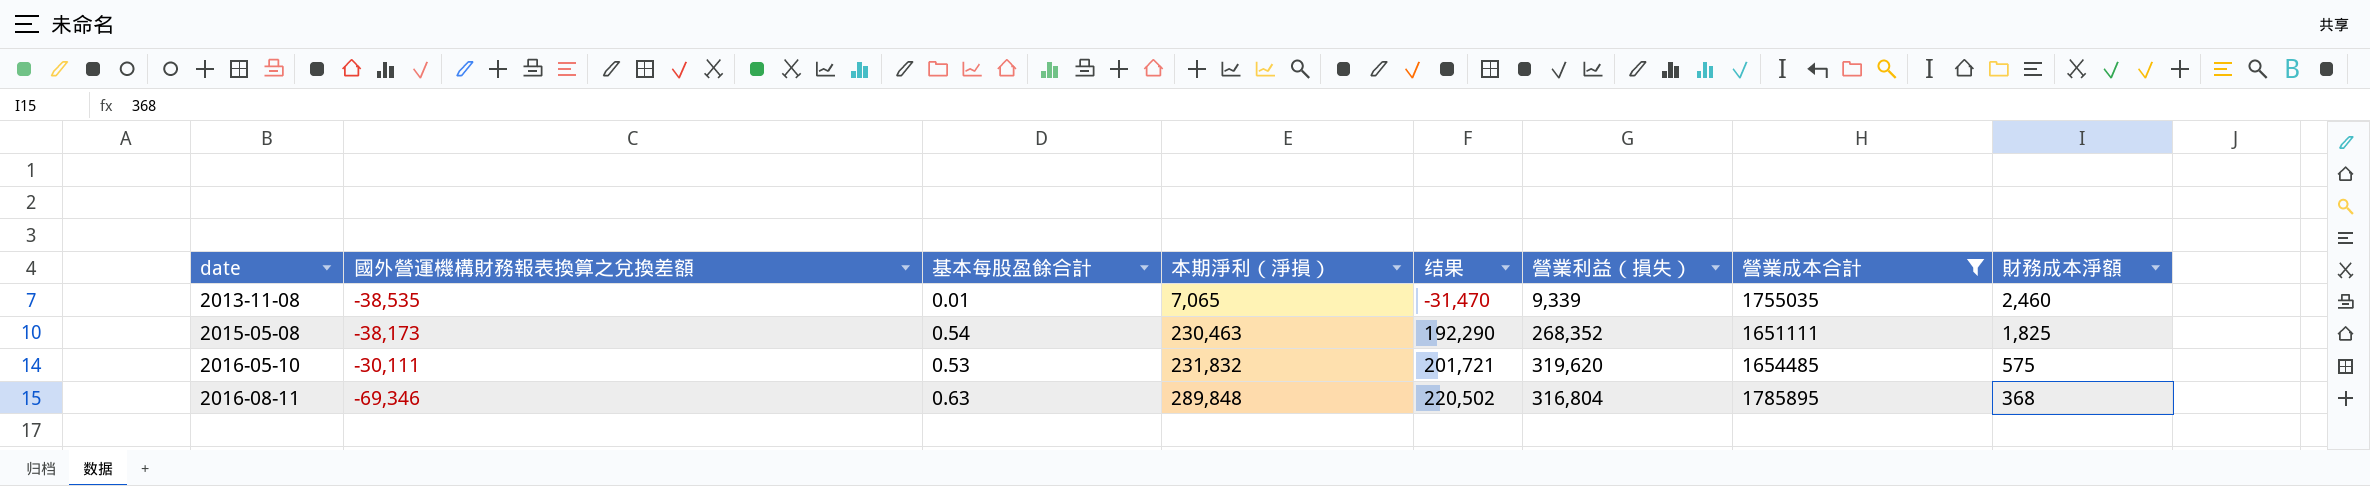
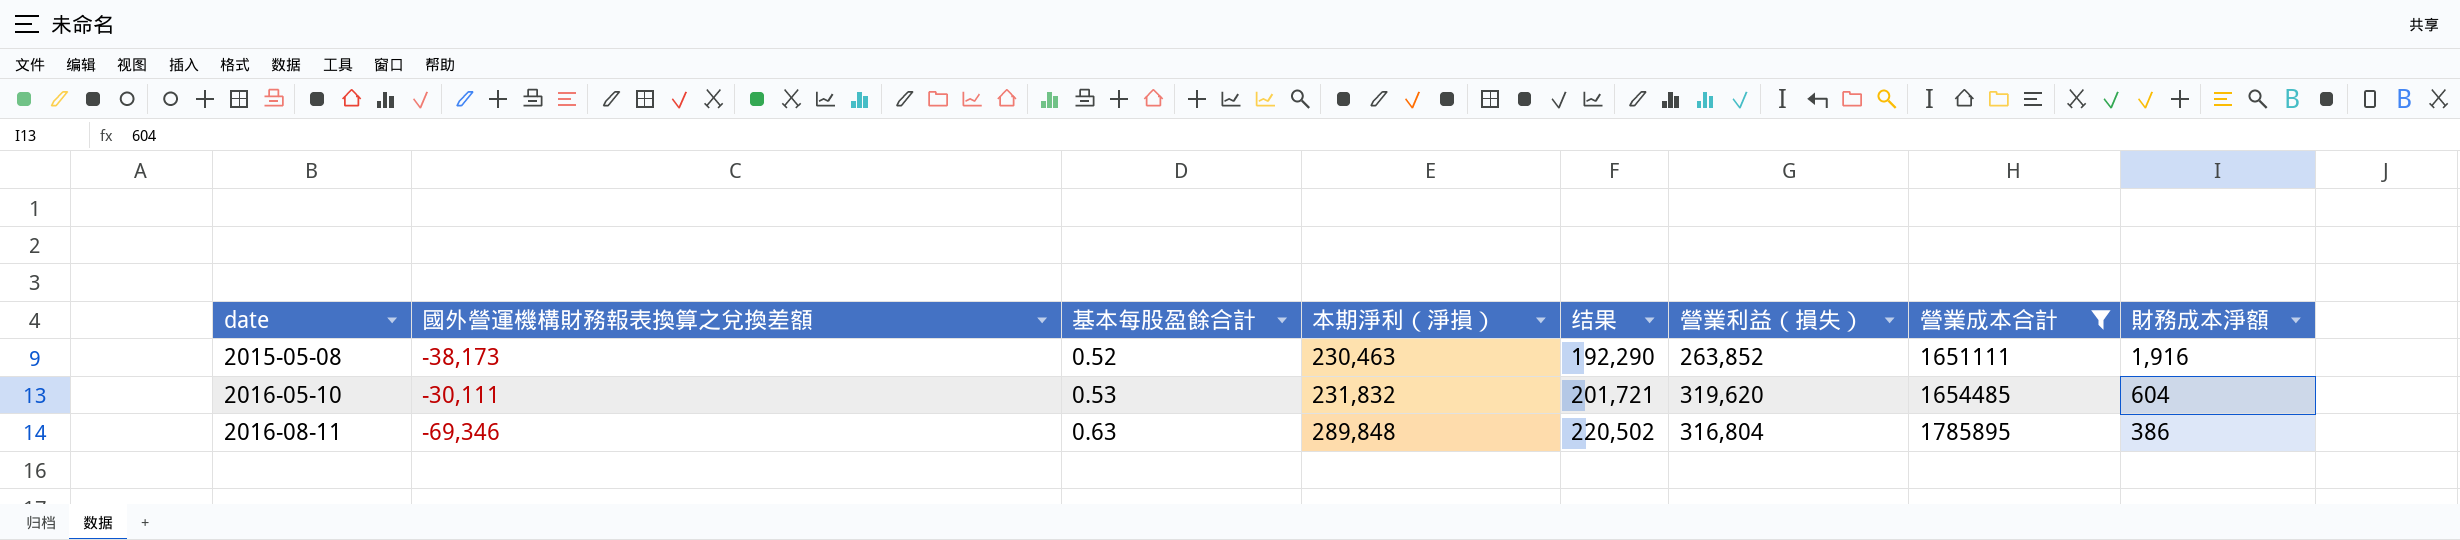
row 2013-11-08: -38,535 | 0.01 | 7,065 | -31,470 | 9,339 | 1755035 | 2,460 -> none
2015-05-08 | 基本每股盈餘合計: 0.54 -> 0.52
2015-05-08 | 營業利益（損失）: 268,352 -> 263,852
2015-05-08 | 財務成本淨額: 1,825 -> 1,916
2016-05-10 | 財務成本淨額: 575 -> 604
2016-08-11 | 財務成本淨額: 368 -> 386

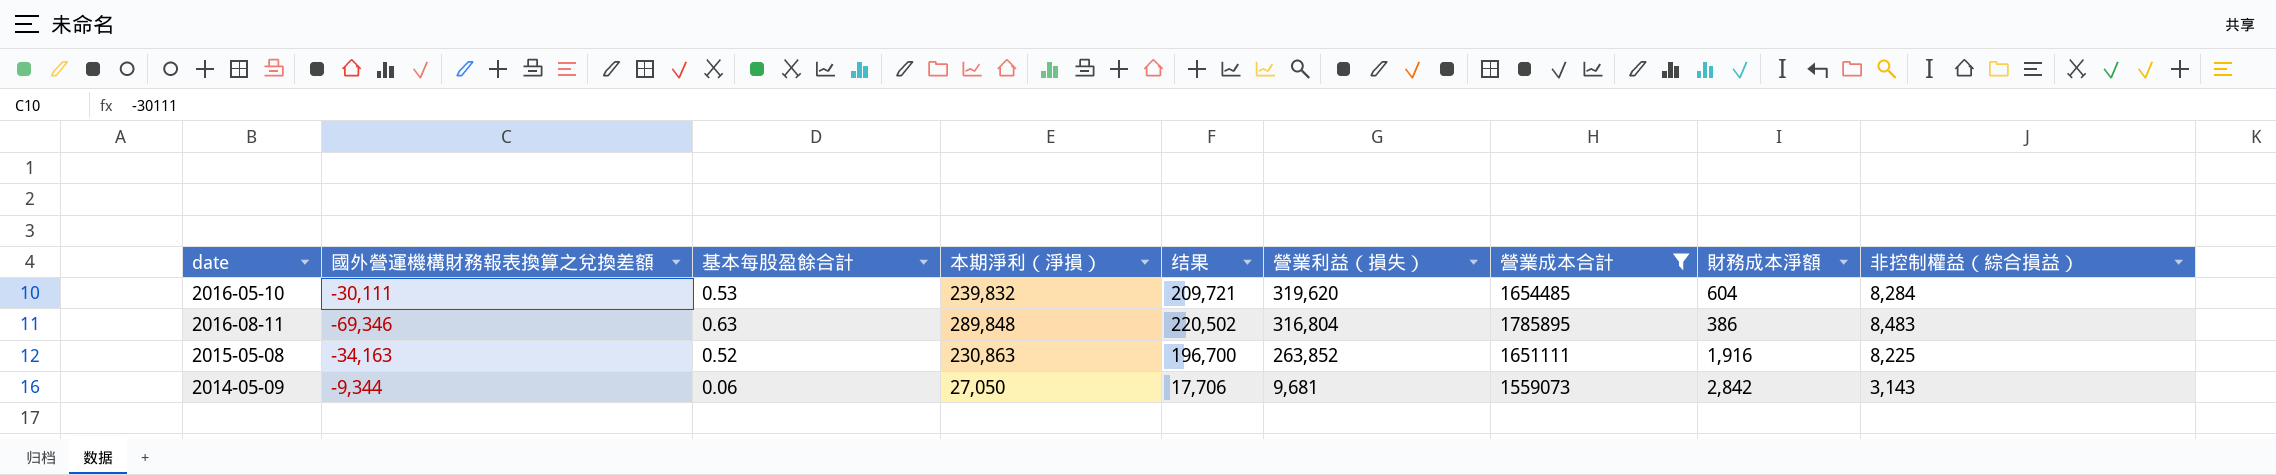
row order: date ascending -> 營業利益（損失） descending
column 非控制權益（綜合損益） | position: none -> 9
2016-05-10 | 本期淨利（淨損）: 231,832 -> 239,832
2016-05-10 | 结果: 201,721 -> 209,721
2015-05-08 | 國外營運機構財務報表換算之兌換差額: -38,173 -> -34,163
2015-05-08 | 本期淨利（淨損）: 230,463 -> 230,863
2015-05-08 | 结果: 192,290 -> 196,700
row 2014-05-09: none -> -9,344 | 0.06 | 27,050 | 17,706 | 9,681 | 1559073 | 2,842 | 3,143

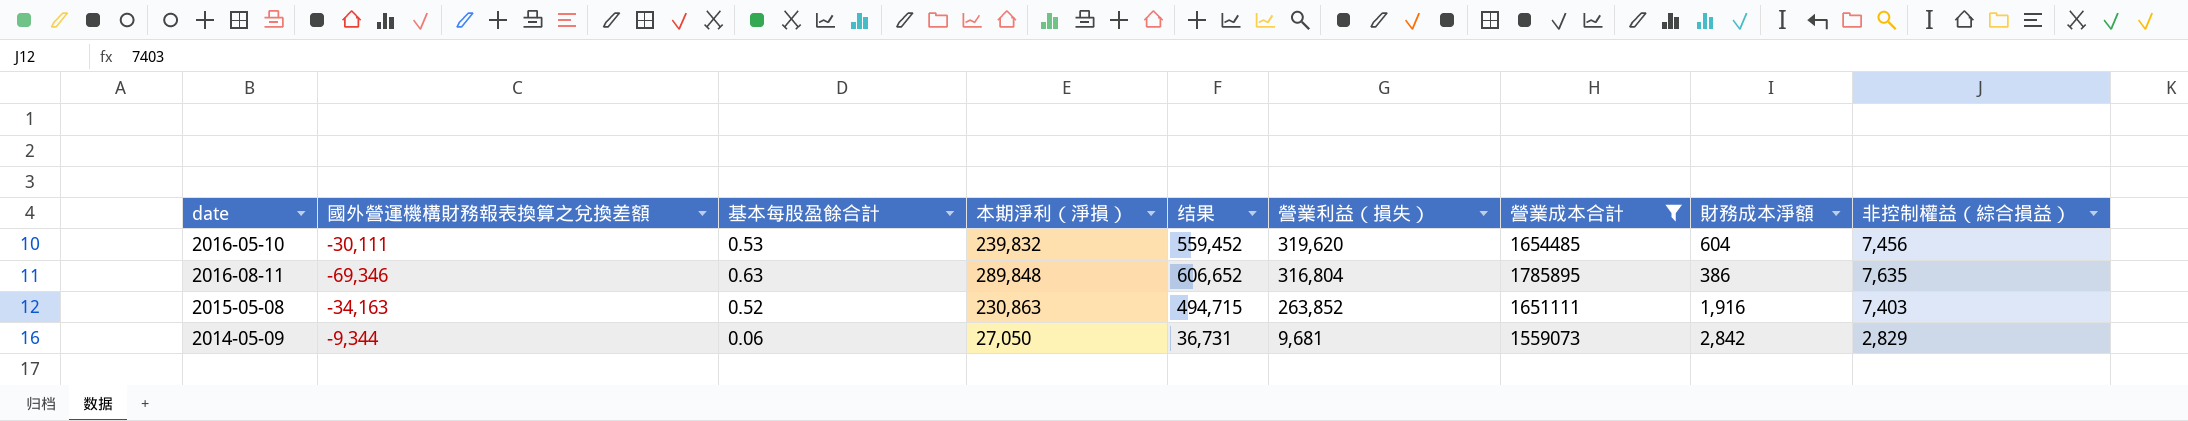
column 结果 | formula: [國外營運機構財務報表換算之兌換差額] + [本期淨利（淨損）] -> [本期淨利（淨損）] + [營業利益（損失）]
2016-05-10 | 非控制權益（綜合損益）: 8,284 -> 7,456
2016-08-11 | 非控制權益（綜合損益）: 8,483 -> 7,635
2015-05-08 | 非控制權益（綜合損益）: 8,225 -> 7,403
2014-05-09 | 非控制權益（綜合損益）: 3,143 -> 2,829

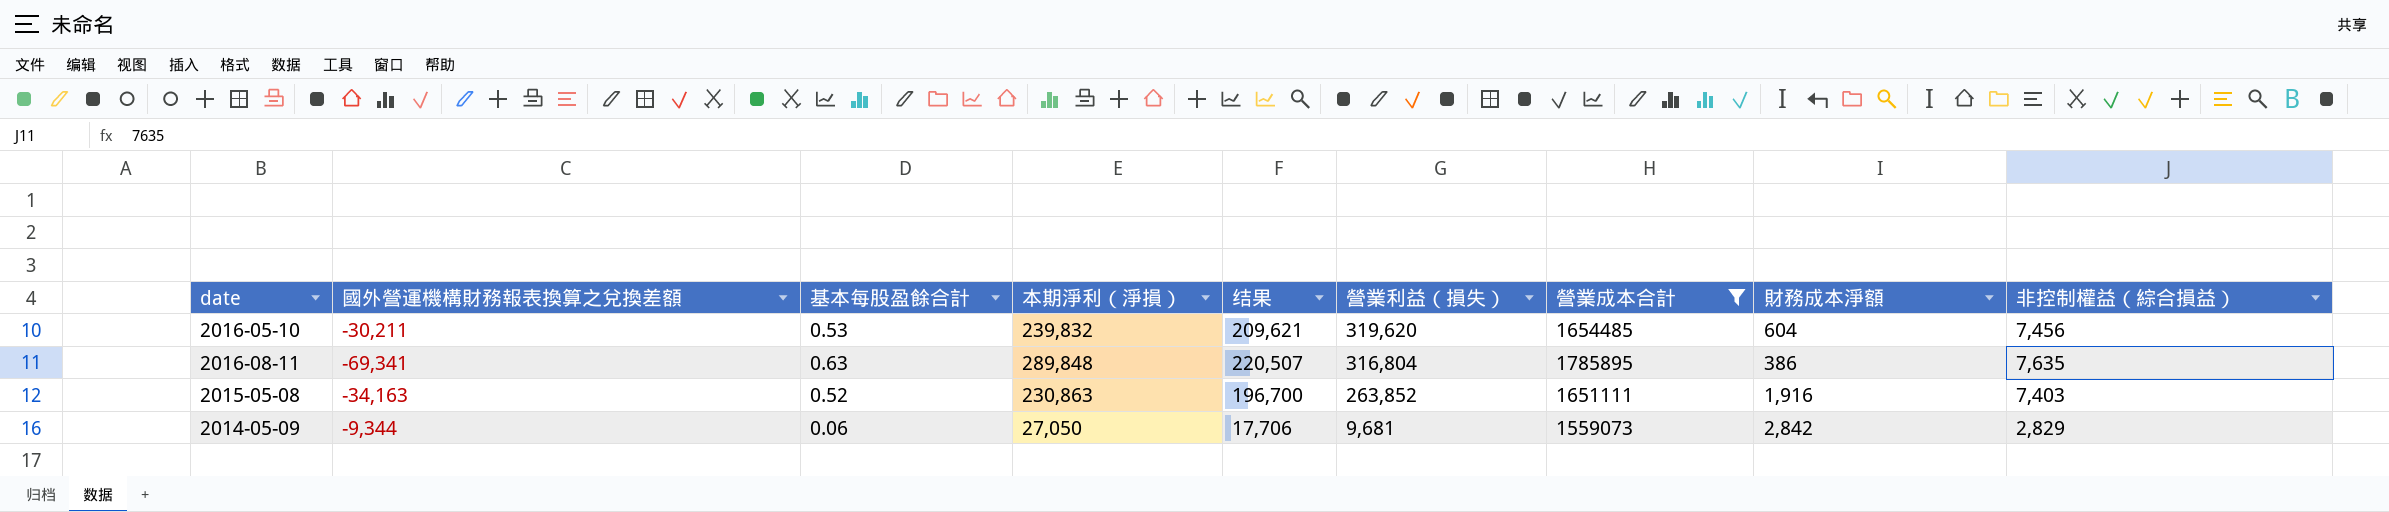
column 结果 | formula: [本期淨利（淨損）] + [營業利益（損失）] -> [國外營運機構財務報表換算之兌換差額] + [本期淨利（淨損）]
2016-05-10 | 國外營運機構財務報表換算之兌換差額: -30,111 -> -30,211
2016-08-11 | 國外營運機構財務報表換算之兌換差額: -69,346 -> -69,341

